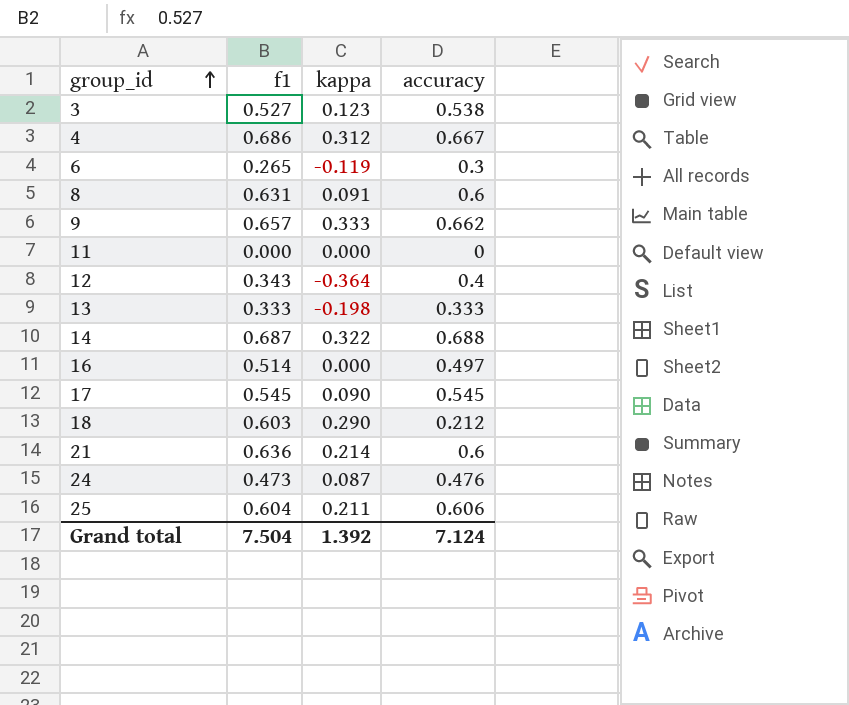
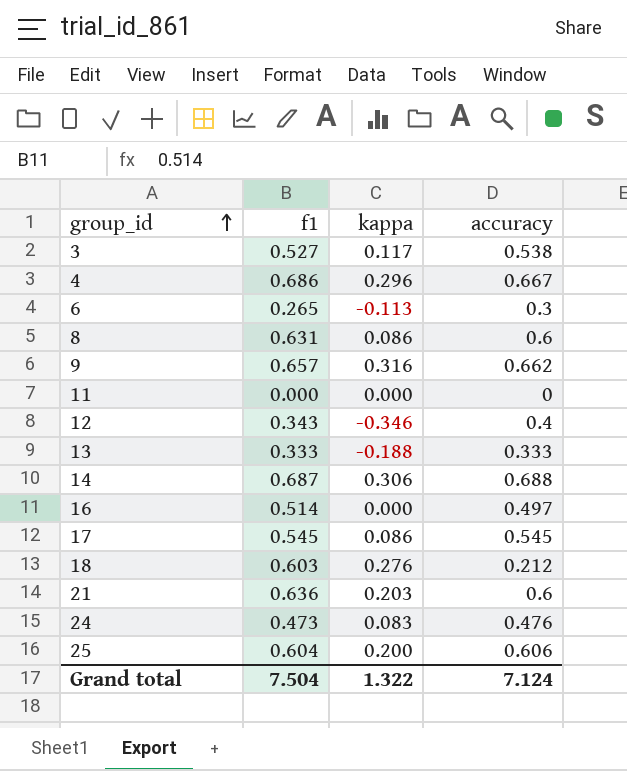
3 | kappa: 0.123 -> 0.117
4 | kappa: 0.312 -> 0.296
6 | kappa: -0.119 -> -0.113
8 | kappa: 0.091 -> 0.086
9 | kappa: 0.333 -> 0.316
12 | kappa: -0.364 -> -0.346
13 | kappa: -0.198 -> -0.188
14 | kappa: 0.322 -> 0.306
17 | kappa: 0.090 -> 0.086
18 | kappa: 0.290 -> 0.276
21 | kappa: 0.214 -> 0.203
24 | kappa: 0.087 -> 0.083
25 | kappa: 0.211 -> 0.200
Grand total | kappa: 1.392 -> 1.322

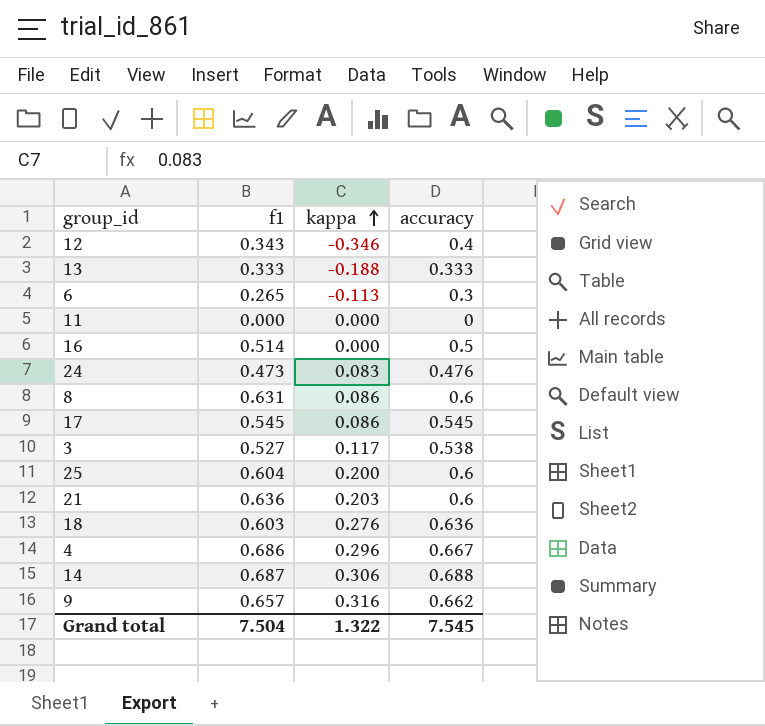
row order: group_id ascending -> kappa ascending
16 | accuracy: 0.497 -> 0.5
25 | accuracy: 0.606 -> 0.6
18 | accuracy: 0.212 -> 0.636
Grand total | accuracy: 7.124 -> 7.545

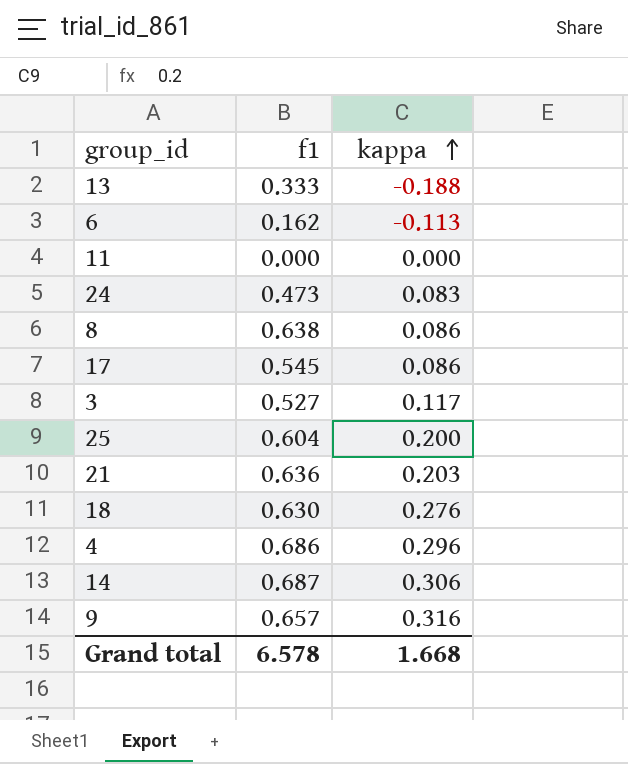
column accuracy | position: 4 -> none
row 12: 0.343 | -0.346 | 0.4 -> none
row 16: 0.514 | 0.000 | 0.5 -> none
6 | f1: 0.265 -> 0.162
8 | f1: 0.631 -> 0.638
18 | f1: 0.603 -> 0.630
Grand total | f1: 7.504 -> 6.578
Grand total | kappa: 1.322 -> 1.668

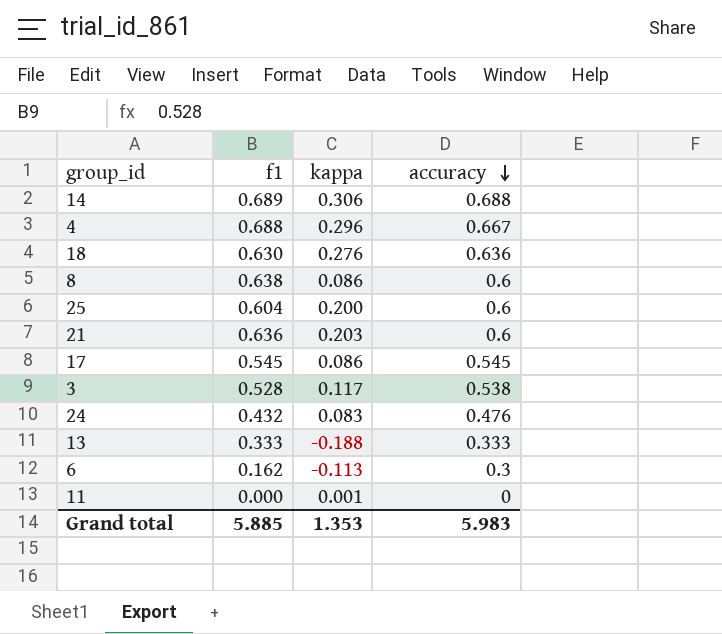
row order: kappa ascending -> accuracy descending
column accuracy | position: none -> 4
row 9: 0.657 | 0.316 -> none
14 | f1: 0.687 -> 0.689
4 | f1: 0.686 -> 0.688
3 | f1: 0.527 -> 0.528
24 | f1: 0.473 -> 0.432
11 | kappa: 0.000 -> 0.001
Grand total | f1: 6.578 -> 5.885
Grand total | kappa: 1.668 -> 1.353

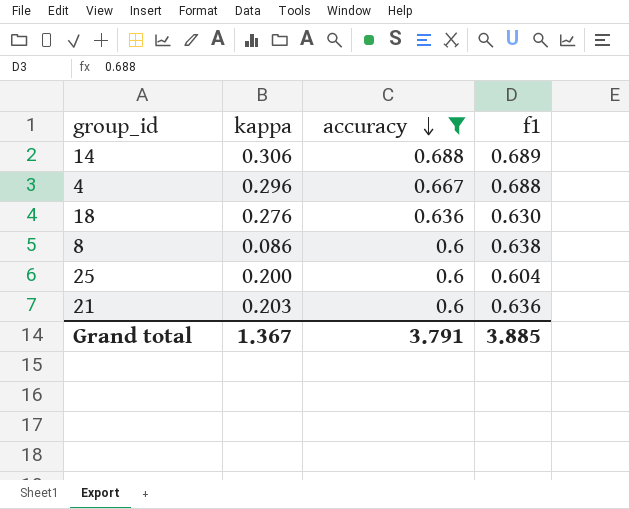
filter: none -> accuracy >= 0.6
column f1 | position: 2 -> 4
Grand total | kappa: 1.353 -> 1.367
Grand total | accuracy: 5.983 -> 3.791
Grand total | f1: 5.885 -> 3.885

